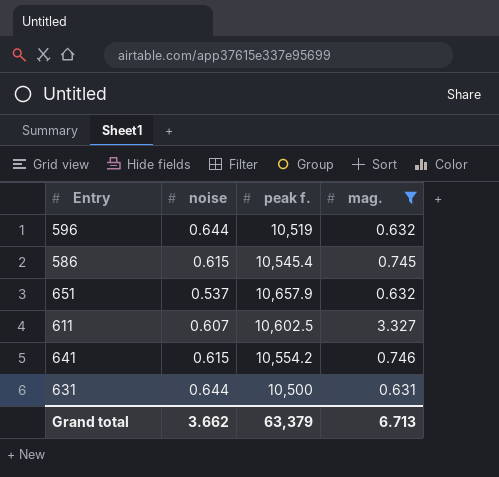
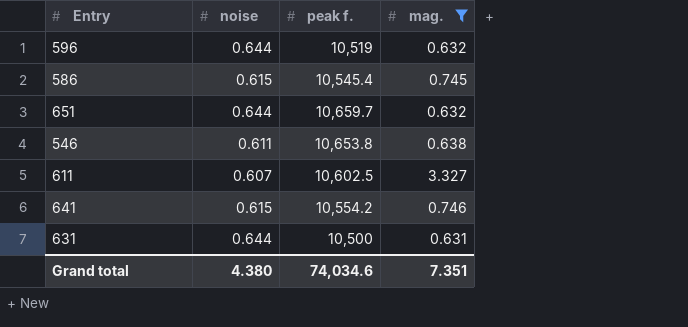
651 | noise: 0.537 -> 0.644
651 | peak f.: 10,657.9 -> 10,659.7
row 546: none -> 0.611 | 10,653.8 | 0.638
Grand total | noise: 3.662 -> 4.380
Grand total | peak f.: 63,379 -> 74,034.6
Grand total | mag.: 6.713 -> 7.351

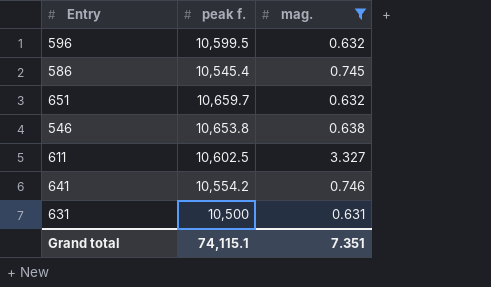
column noise | position: 2 -> none
596 | peak f.: 10,519 -> 10,599.5
Grand total | peak f.: 74,034.6 -> 74,115.1

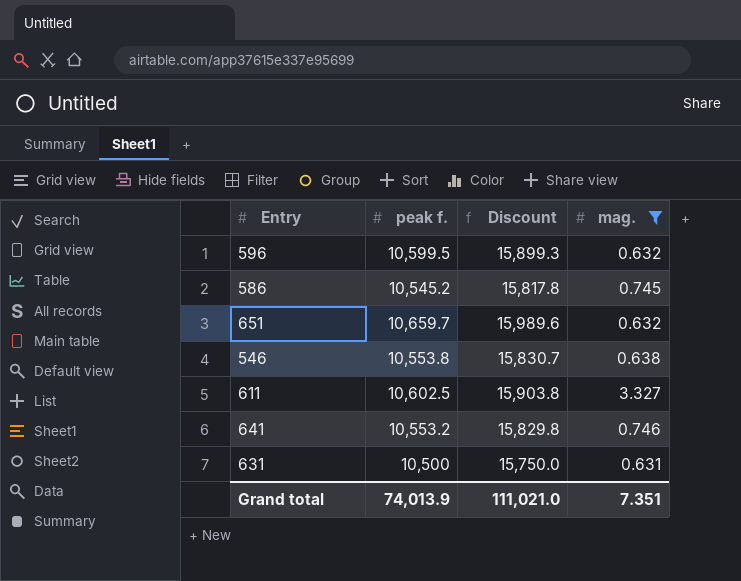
column Discount | formula: none -> [peak f.] * 1.5
586 | peak f.: 10,545.4 -> 10,545.2
546 | peak f.: 10,653.8 -> 10,553.8
641 | peak f.: 10,554.2 -> 10,553.2
Grand total | peak f.: 74,115.1 -> 74,013.9

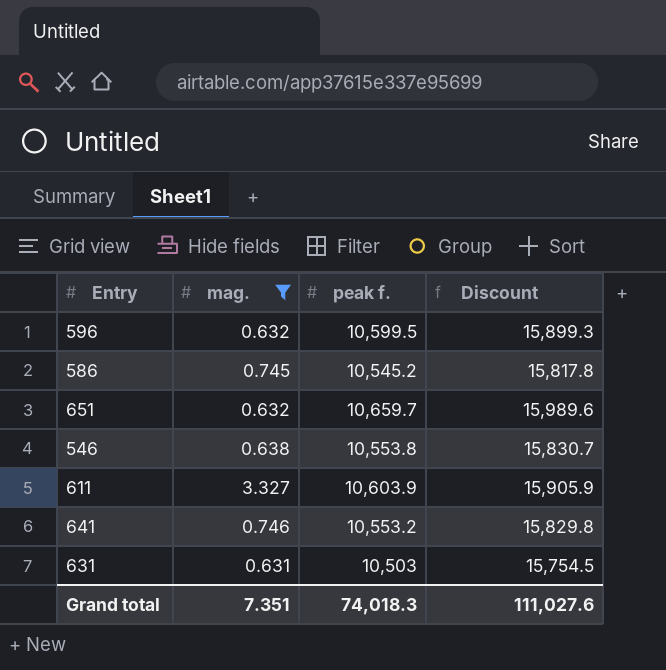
column mag. | position: 4 -> 2
611 | peak f.: 10,602.5 -> 10,603.9
611 | Discount: 15,903.8 -> 15,905.9
631 | peak f.: 10,500 -> 10,503
631 | Discount: 15,750.0 -> 15,754.5
Grand total | peak f.: 74,013.9 -> 74,018.3
Grand total | Discount: 111,021.0 -> 111,027.6

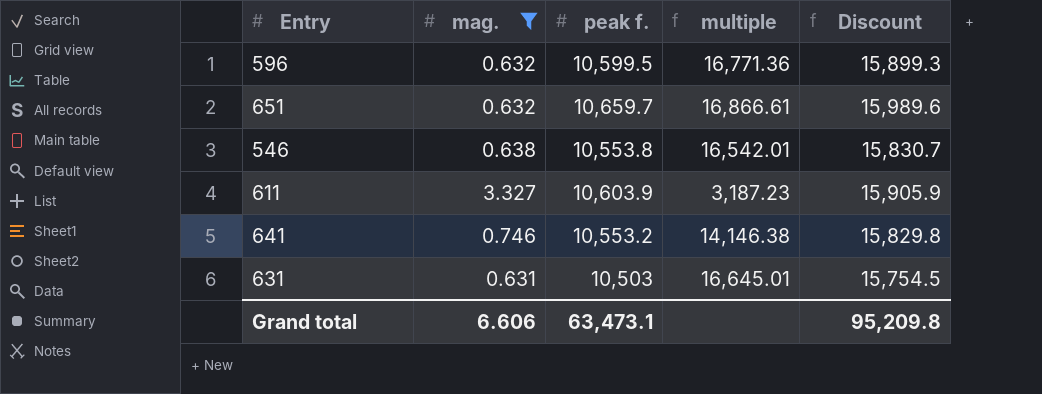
column multiple | formula: none -> [peak f.] / [mag.]
row 586: 0.745 | 10,545.2 | 15,817.8 -> none
Grand total | mag.: 7.351 -> 6.606
Grand total | peak f.: 74,018.3 -> 63,473.1
Grand total | Discount: 111,027.6 -> 95,209.8

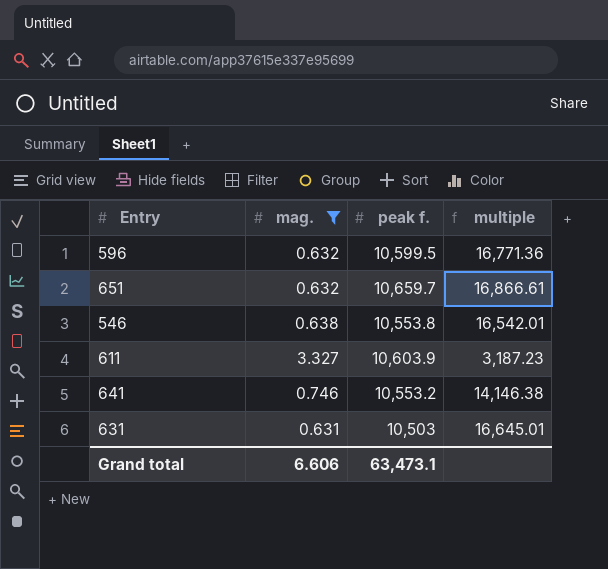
column Discount | formula: [peak f.] * 1.5 -> none

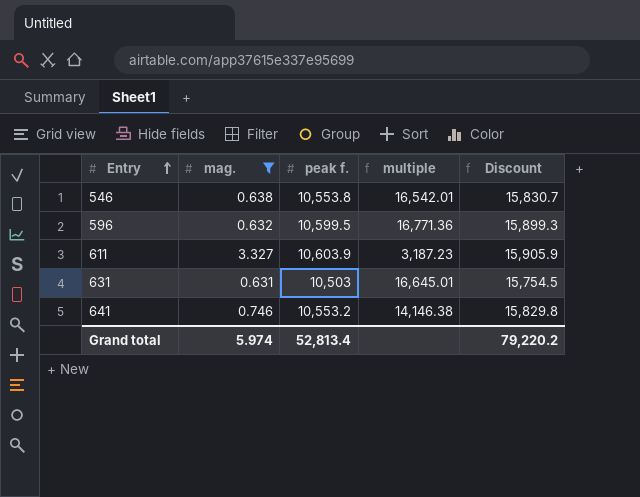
row order: none -> Entry ascending
column Discount | formula: none -> [peak f.] * 1.5
row 651: 0.632 | 10,659.7 | 16,866.61 -> none
Grand total | mag.: 6.606 -> 5.974
Grand total | peak f.: 63,473.1 -> 52,813.4

